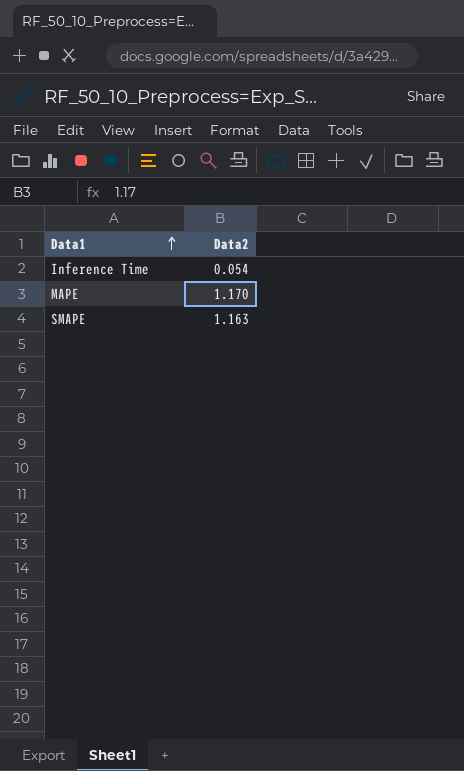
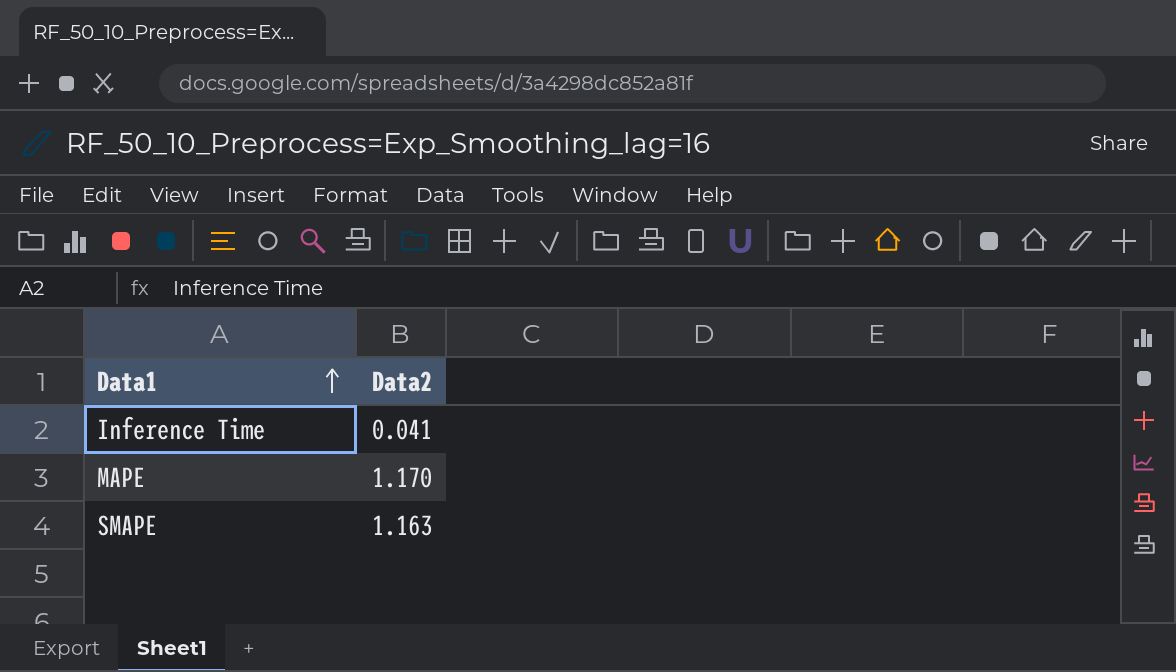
Inference Time | Data2: 0.054 -> 0.041

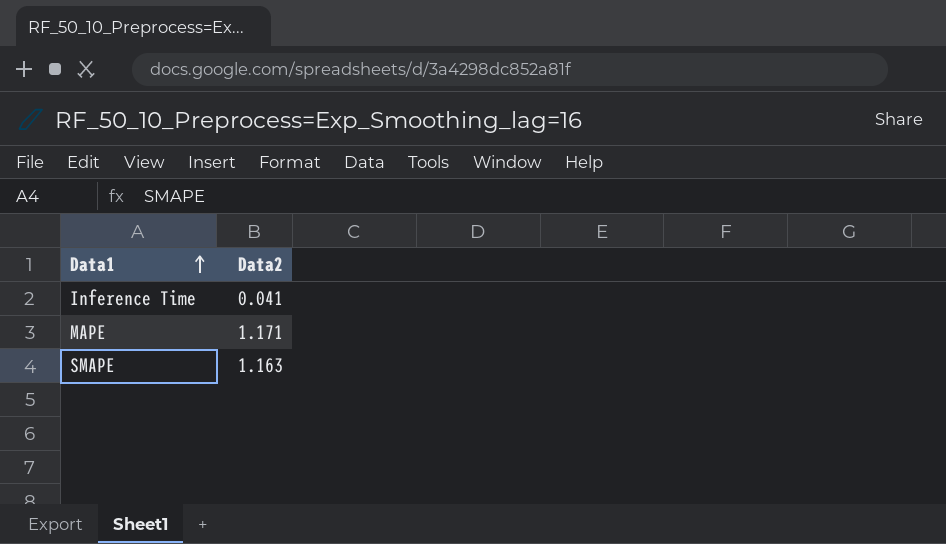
MAPE | Data2: 1.170 -> 1.171

